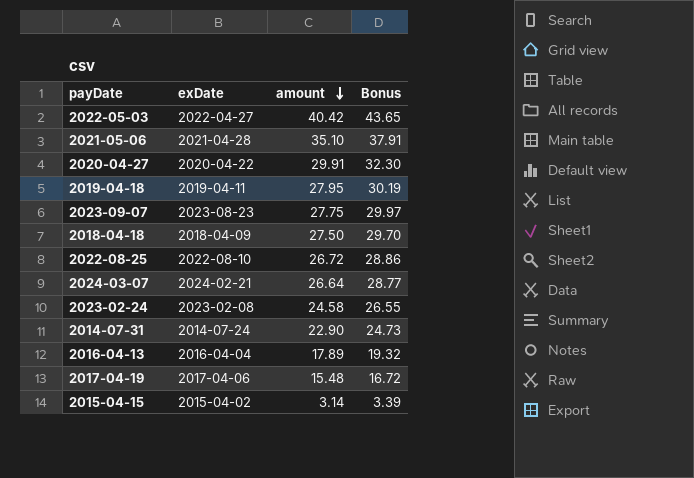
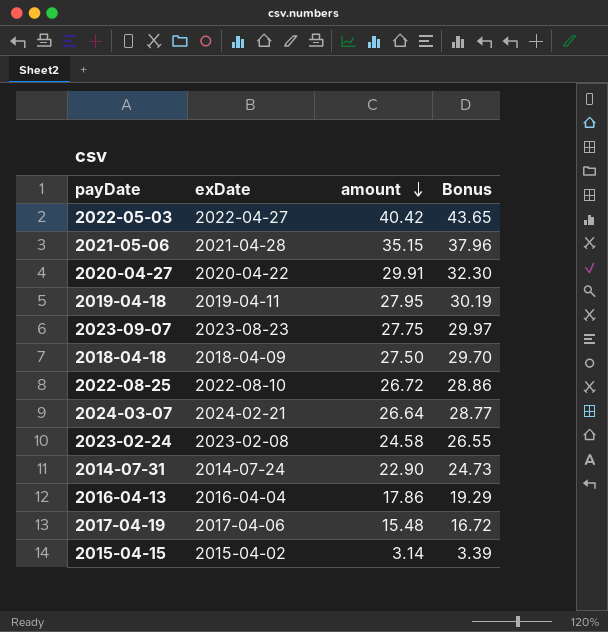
2021-05-06 | amount: 35.10 -> 35.15
2021-05-06 | Bonus: 37.91 -> 37.96
2016-04-13 | amount: 17.89 -> 17.86
2016-04-13 | Bonus: 19.32 -> 19.29

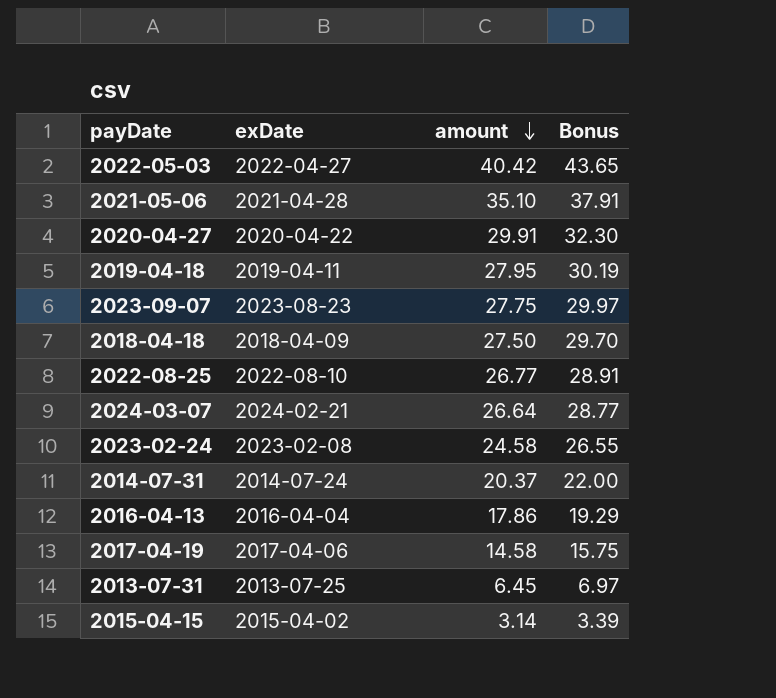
2021-05-06 | amount: 35.15 -> 35.10
2021-05-06 | Bonus: 37.96 -> 37.91
2022-08-25 | amount: 26.72 -> 26.77
2022-08-25 | Bonus: 28.86 -> 28.91
2014-07-31 | amount: 22.90 -> 20.37
2014-07-31 | Bonus: 24.73 -> 22.00
2017-04-19 | amount: 15.48 -> 14.58
2017-04-19 | Bonus: 16.72 -> 15.75
row 2013-07-31: none -> 2013-07-25 | 6.45 | 6.97

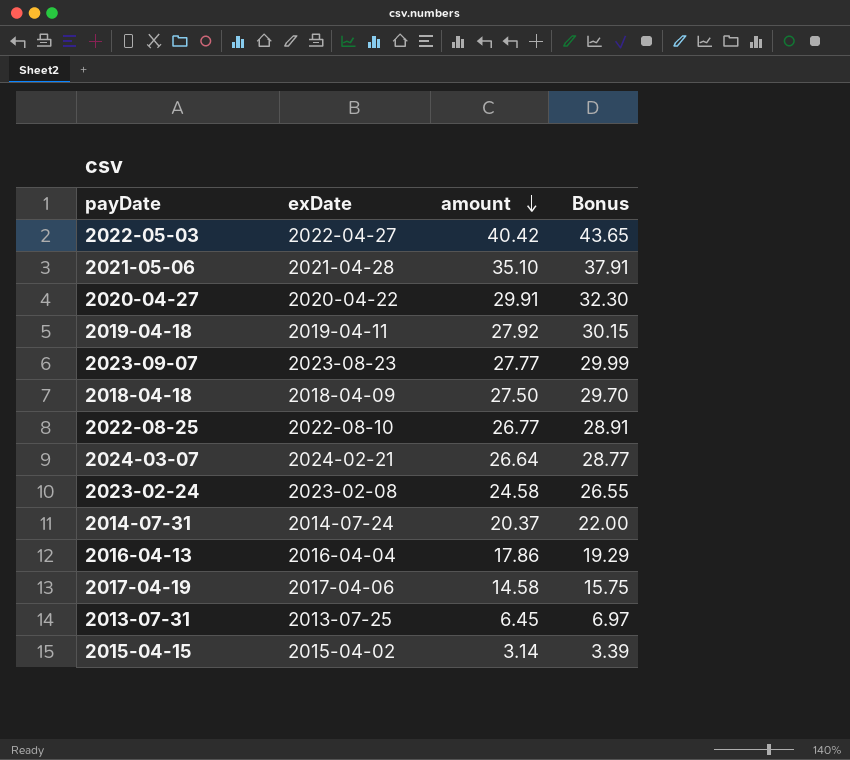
2019-04-18 | amount: 27.95 -> 27.92
2019-04-18 | Bonus: 30.19 -> 30.15
2023-09-07 | amount: 27.75 -> 27.77
2023-09-07 | Bonus: 29.97 -> 29.99

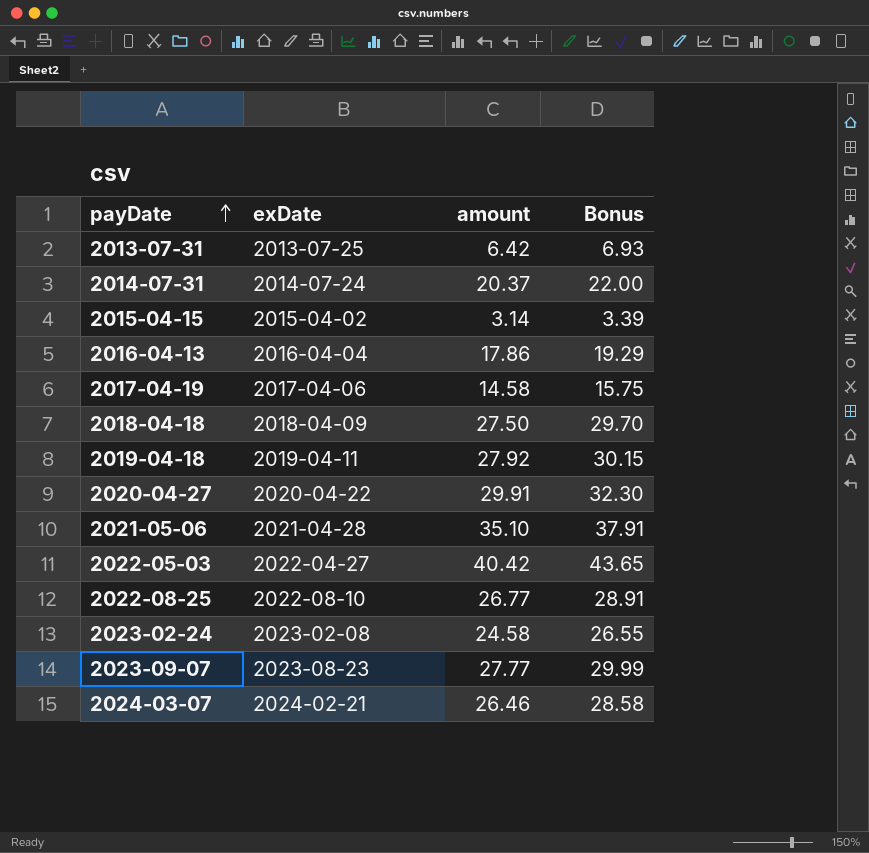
row order: amount descending -> payDate ascending
2013-07-31 | amount: 6.45 -> 6.42
2013-07-31 | Bonus: 6.97 -> 6.93
2024-03-07 | amount: 26.64 -> 26.46
2024-03-07 | Bonus: 28.77 -> 28.58

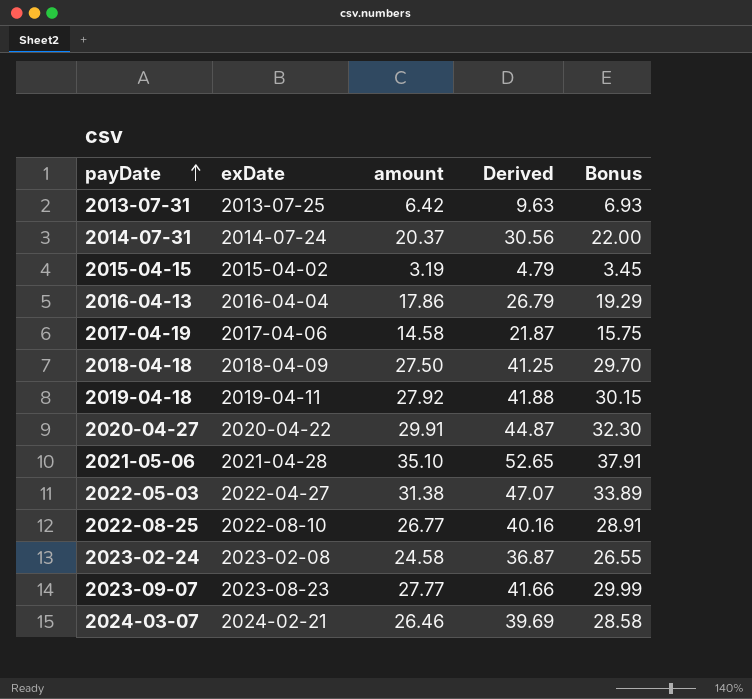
column Derived | formula: none -> [amount] * 1.5
2015-04-15 | amount: 3.14 -> 3.19
2015-04-15 | Bonus: 3.39 -> 3.45
2022-05-03 | amount: 40.42 -> 31.38
2022-05-03 | Bonus: 43.65 -> 33.89

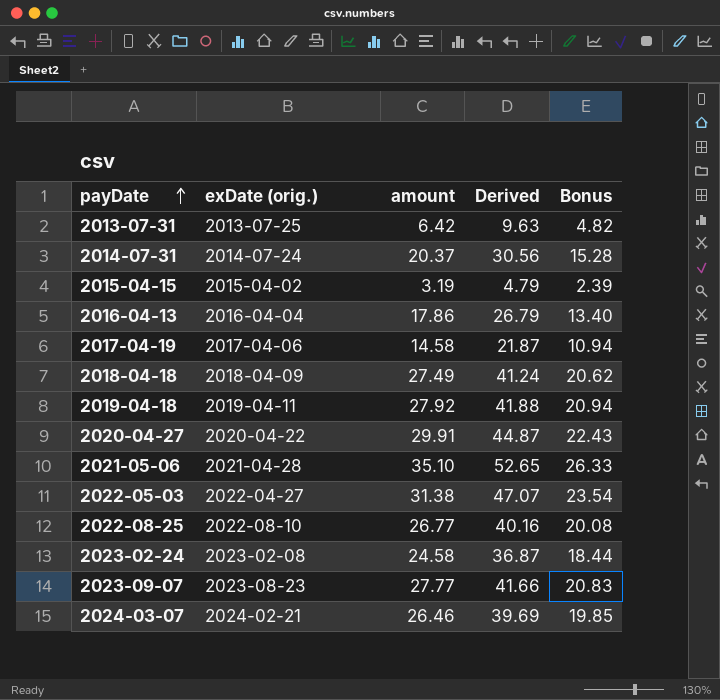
column name: exDate -> exDate (orig.)
column Bonus | formula: [amount] * 1.08 -> [amount] * 0.75
2018-04-18 | amount: 27.50 -> 27.49
2018-04-18 | Derived: 41.25 -> 41.24

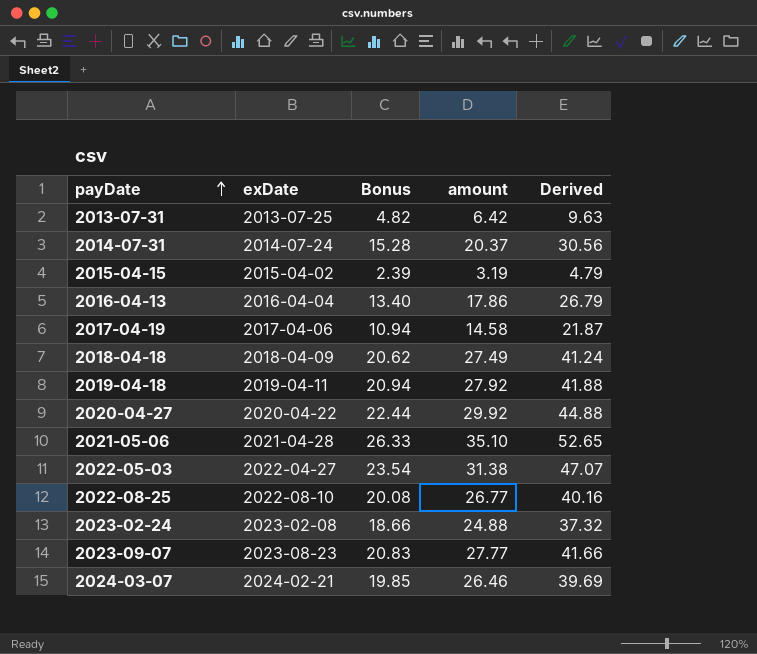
column name: exDate (orig.) -> exDate
column Bonus | position: 5 -> 3
2020-04-27 | Bonus: 22.43 -> 22.44
2020-04-27 | amount: 29.91 -> 29.92
2020-04-27 | Derived: 44.87 -> 44.88
2023-02-24 | Bonus: 18.44 -> 18.66
2023-02-24 | amount: 24.58 -> 24.88
2023-02-24 | Derived: 36.87 -> 37.32

